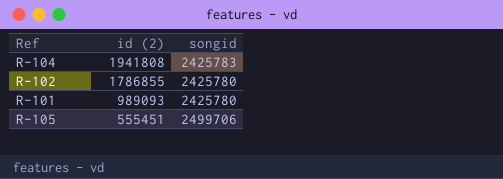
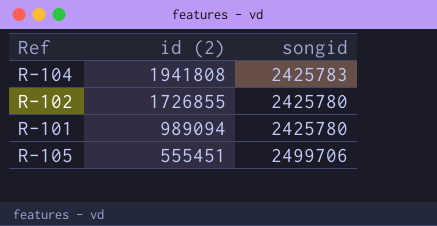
R-102 | id (2): 1786855 -> 1726855
R-101 | id (2): 989093 -> 989094

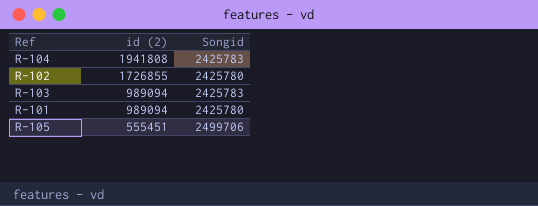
column name: songid -> Songid
row R-103: none -> 989094 | 2425783

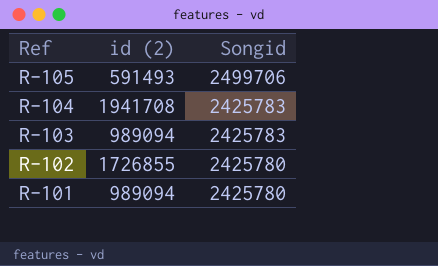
row order: id (2) descending -> Ref descending
R-105 | id (2): 555451 -> 591493
R-104 | id (2): 1941808 -> 1941708

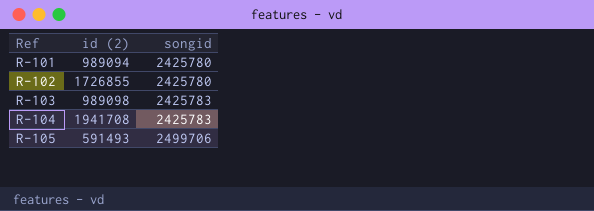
row order: Ref descending -> Ref ascending
column name: Songid -> songid
R-103 | id (2): 989094 -> 989098

